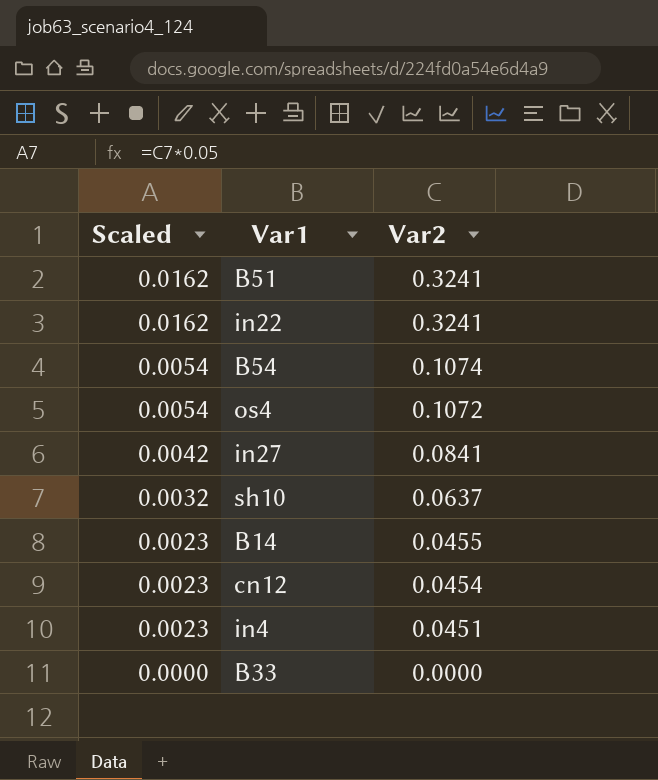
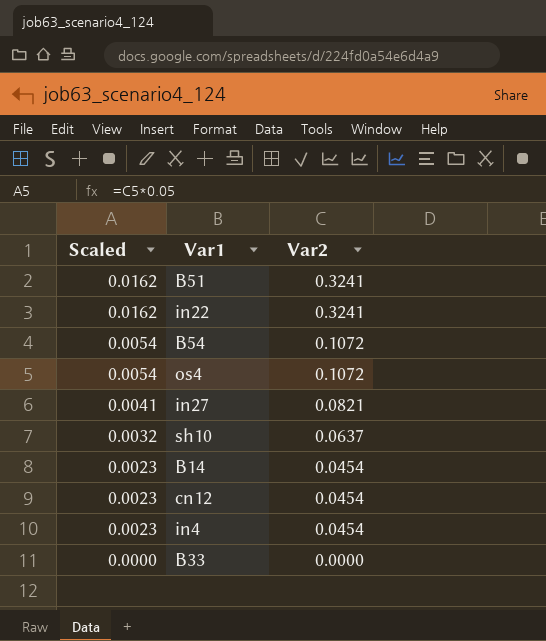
B54 | Var2: 0.1074 -> 0.1072
in27 | Scaled: 0.0042 -> 0.0041
in27 | Var2: 0.0841 -> 0.0821
B14 | Var2: 0.0455 -> 0.0454
in4 | Var2: 0.0451 -> 0.0454

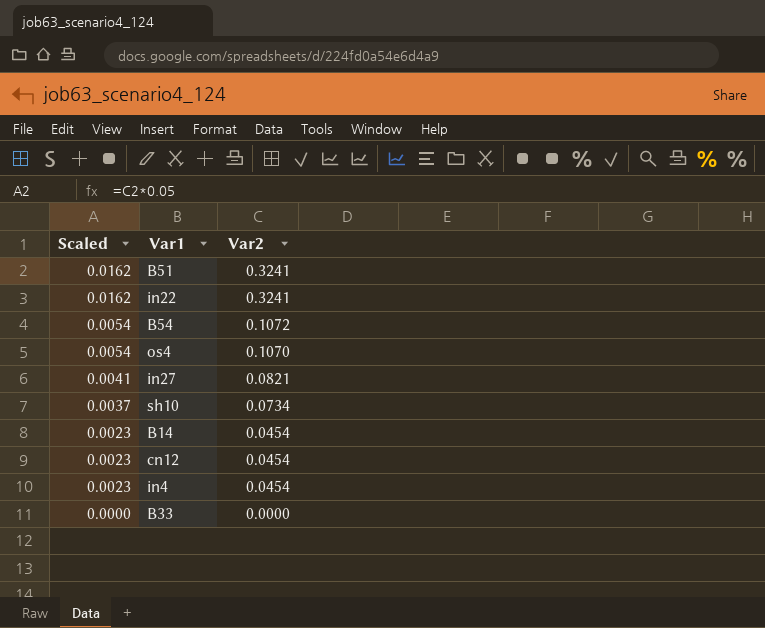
os4 | Var2: 0.1072 -> 0.1070
sh10 | Scaled: 0.0032 -> 0.0037
sh10 | Var2: 0.0637 -> 0.0734

